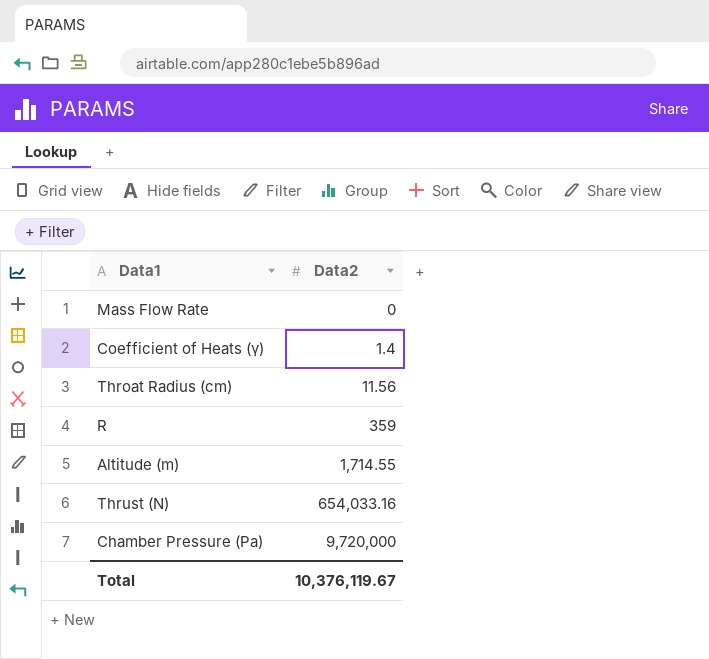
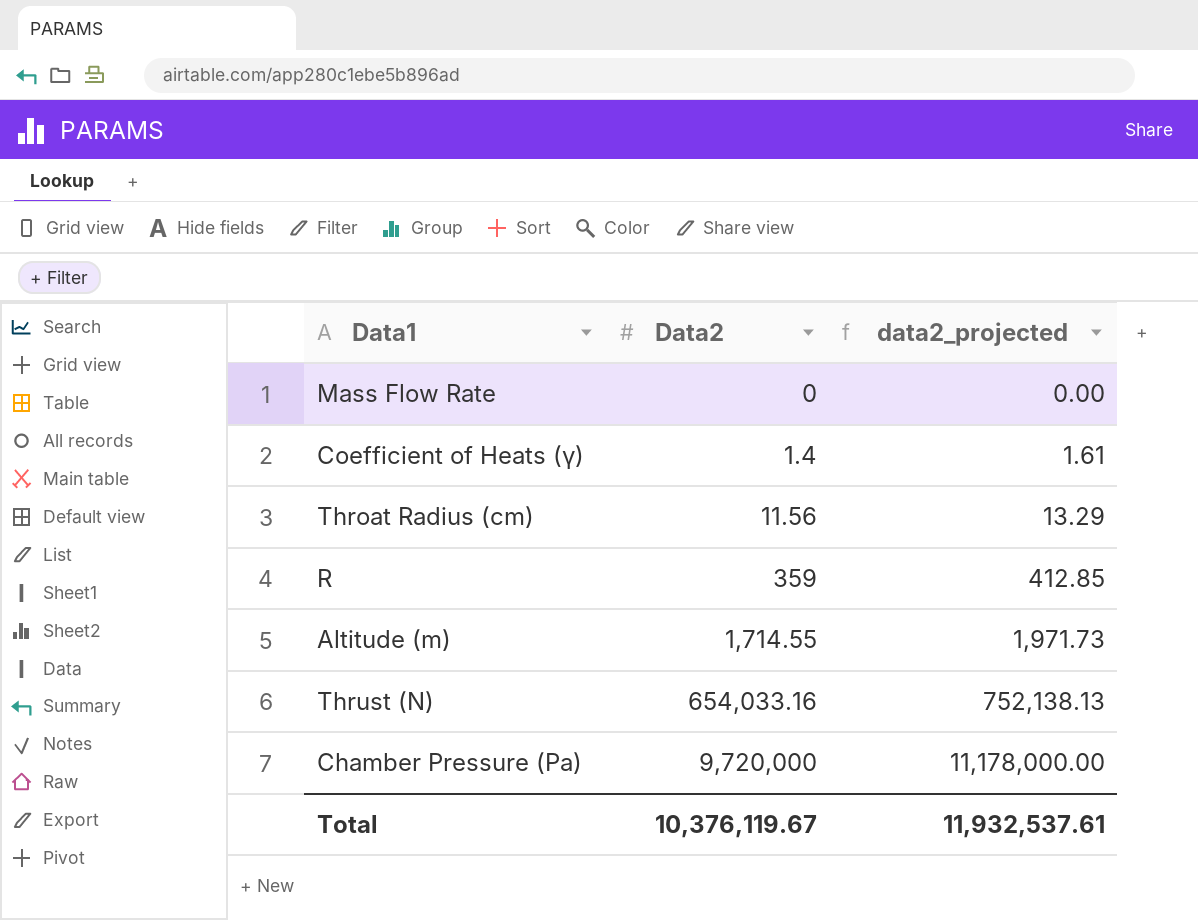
column data2_projected | formula: none -> [Data2] * 1.15

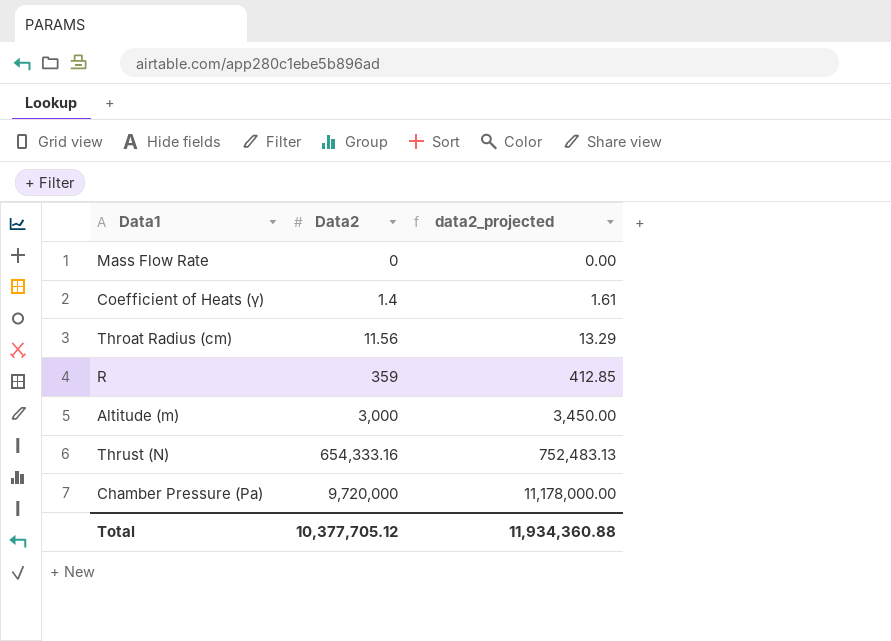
Altitude (m) | Data2: 1,714.55 -> 3,000
Altitude (m) | data2_projected: 1,971.73 -> 3,450.00
Thrust (N) | Data2: 654,033.16 -> 654,333.16
Thrust (N) | data2_projected: 752,138.13 -> 752,483.13
Total | Data2: 10,376,119.67 -> 10,377,705.12
Total | data2_projected: 11,932,537.61 -> 11,934,360.88

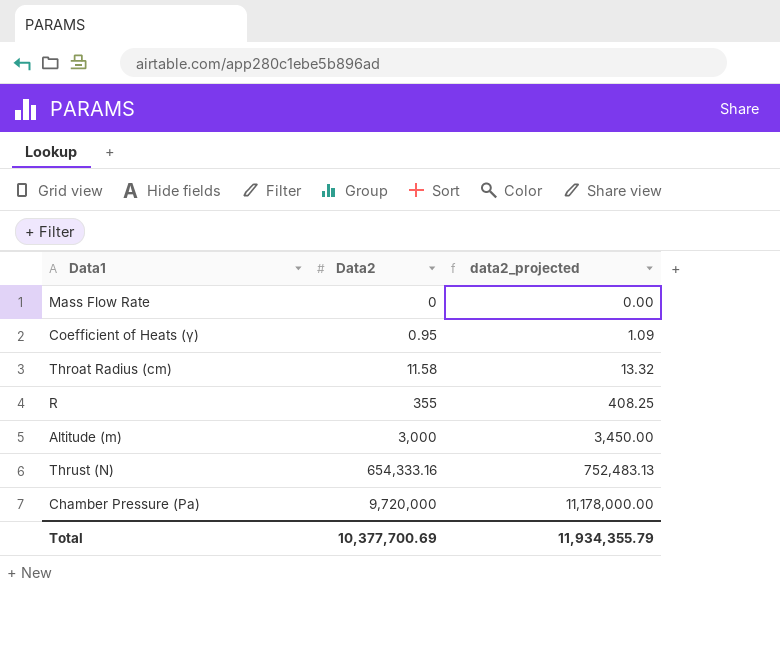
Coefficient of Heats (γ) | Data2: 1.4 -> 0.95
Coefficient of Heats (γ) | data2_projected: 1.61 -> 1.09
Throat Radius (cm) | Data2: 11.56 -> 11.58
Throat Radius (cm) | data2_projected: 13.29 -> 13.32
R | Data2: 359 -> 355
R | data2_projected: 412.85 -> 408.25
Total | Data2: 10,377,705.12 -> 10,377,700.69
Total | data2_projected: 11,934,360.88 -> 11,934,355.79

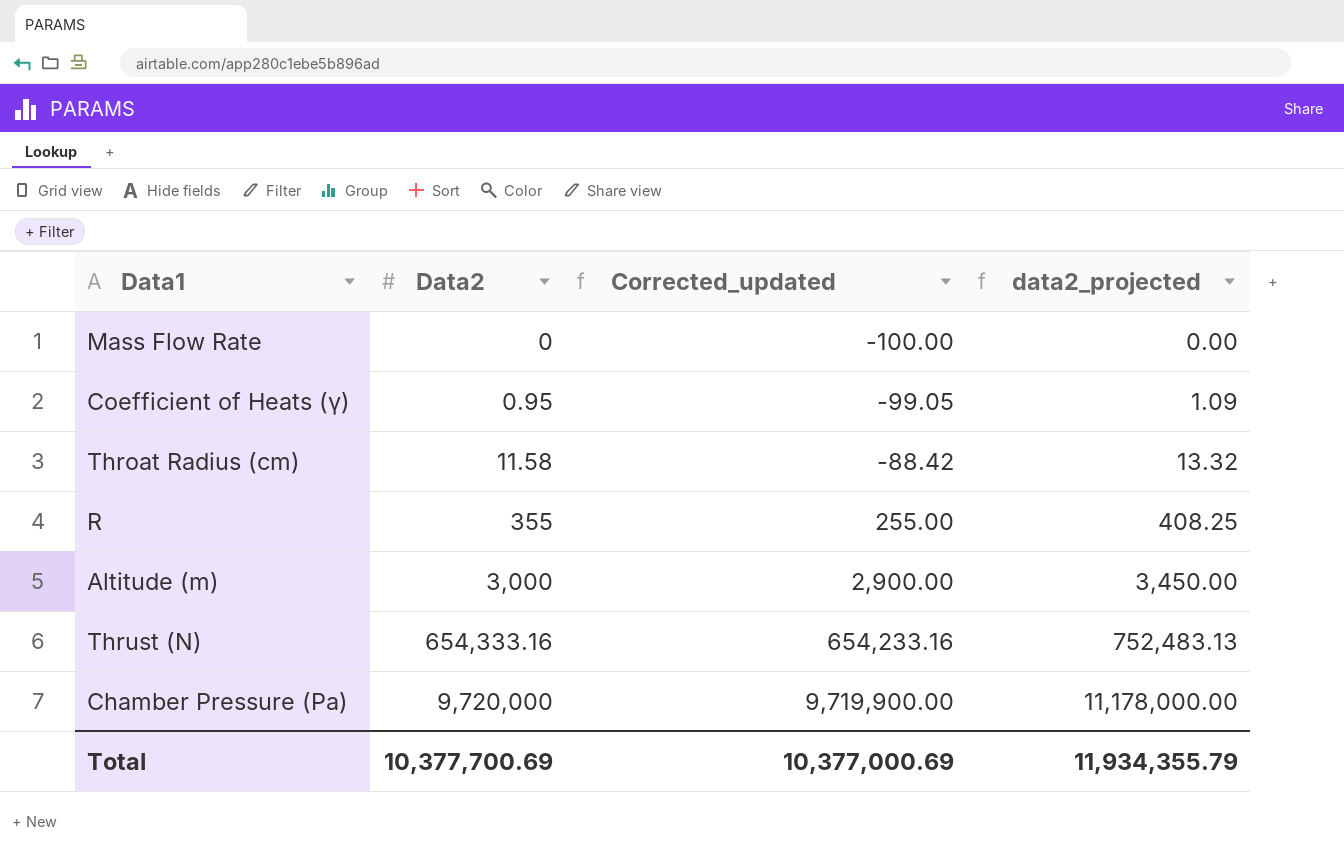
column Corrected_updated | formula: none -> [Data2] - 100

